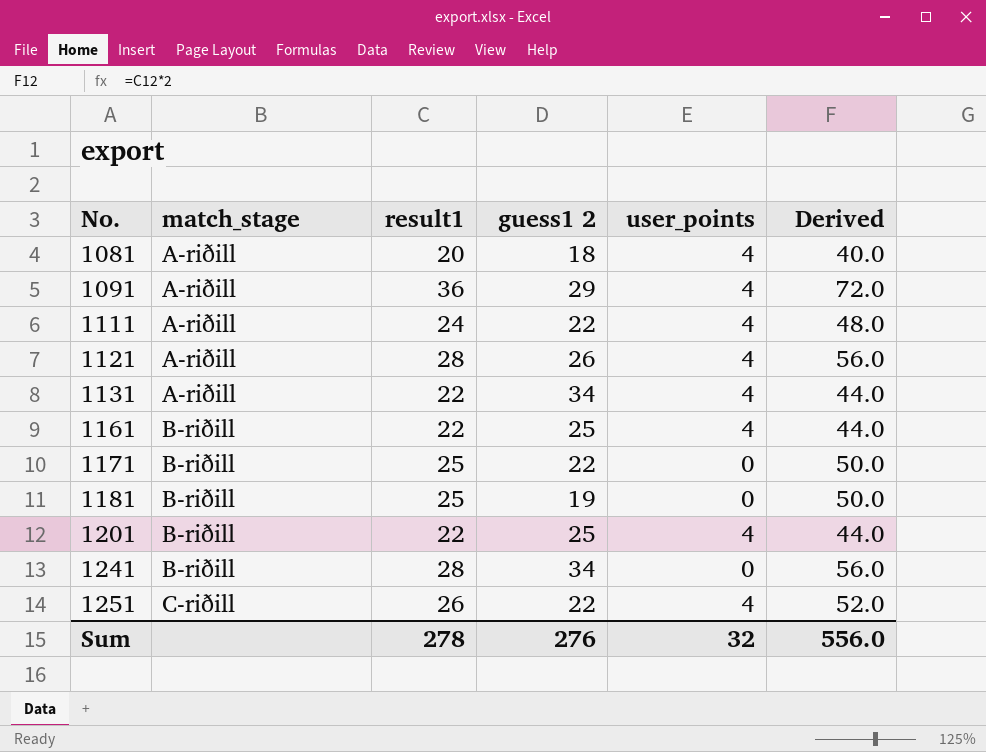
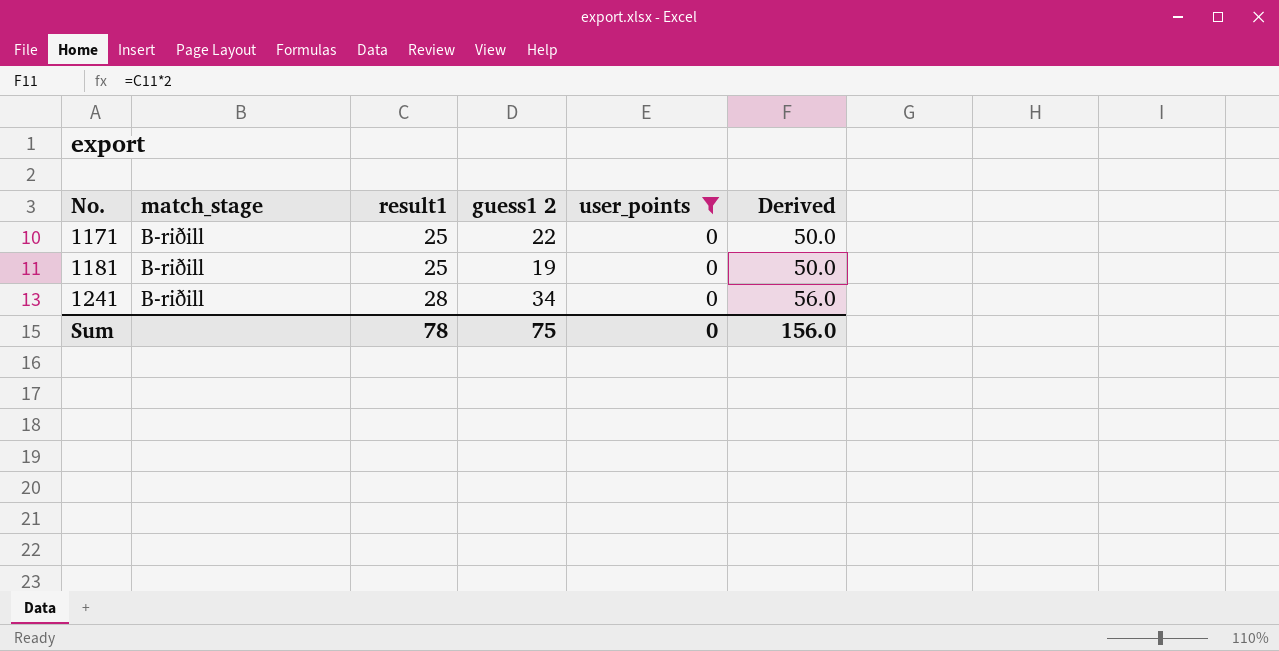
filter: none -> user_points = 0
Sum | result1: 278 -> 78
Sum | guess1 2: 276 -> 75
Sum | user_points: 32 -> 0
Sum | Derived: 556.0 -> 156.0

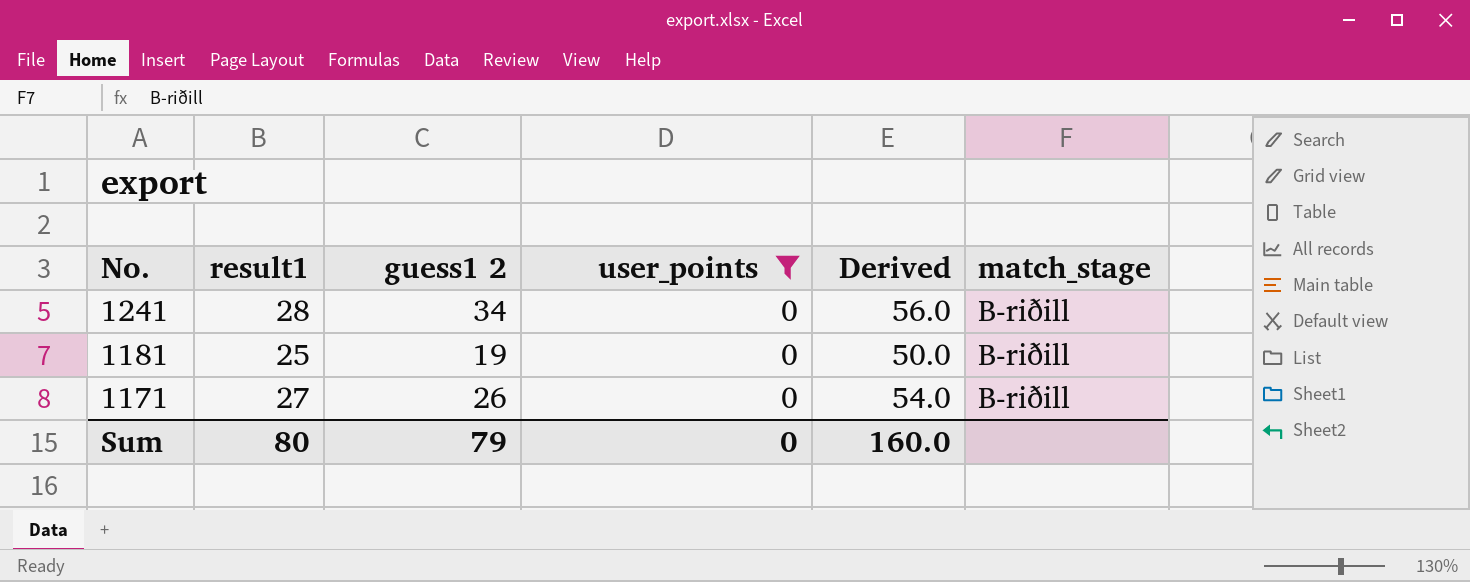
row order: No. ascending -> No. descending
column match_stage | position: 2 -> 6
1171 | result1: 25 -> 27
1171 | guess1 2: 22 -> 26
1171 | Derived: 50.0 -> 54.0
Sum | result1: 78 -> 80
Sum | guess1 2: 75 -> 79
Sum | Derived: 156.0 -> 160.0

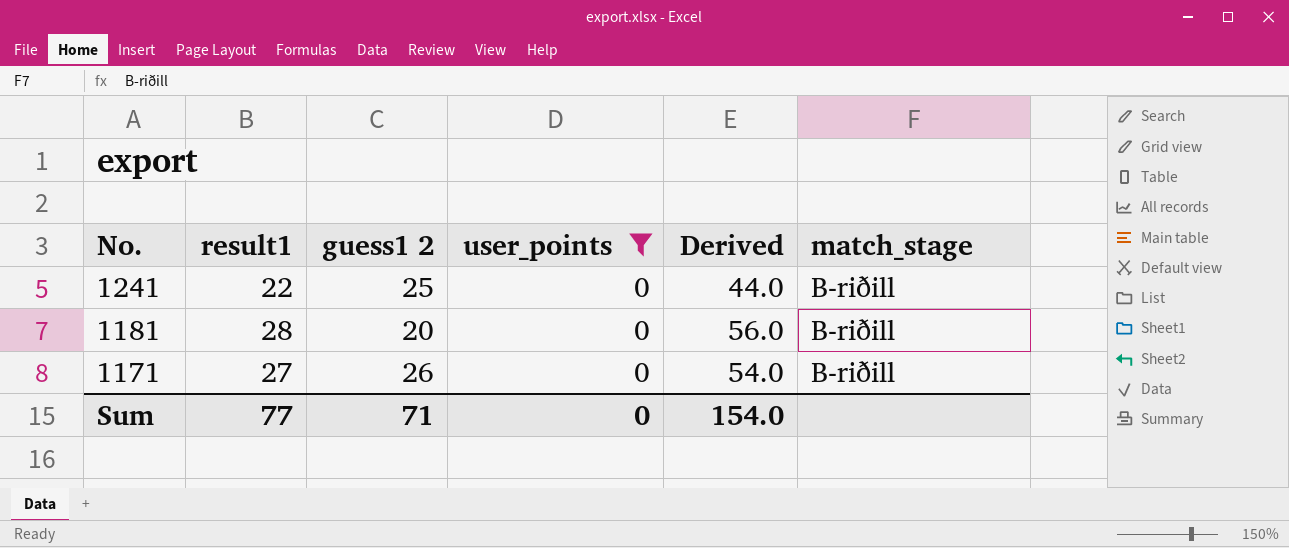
1241 | result1: 28 -> 22
1241 | guess1 2: 34 -> 25
1241 | Derived: 56.0 -> 44.0
1181 | result1: 25 -> 28
1181 | guess1 2: 19 -> 20
1181 | Derived: 50.0 -> 56.0
Sum | result1: 80 -> 77
Sum | guess1 2: 79 -> 71
Sum | Derived: 160.0 -> 154.0

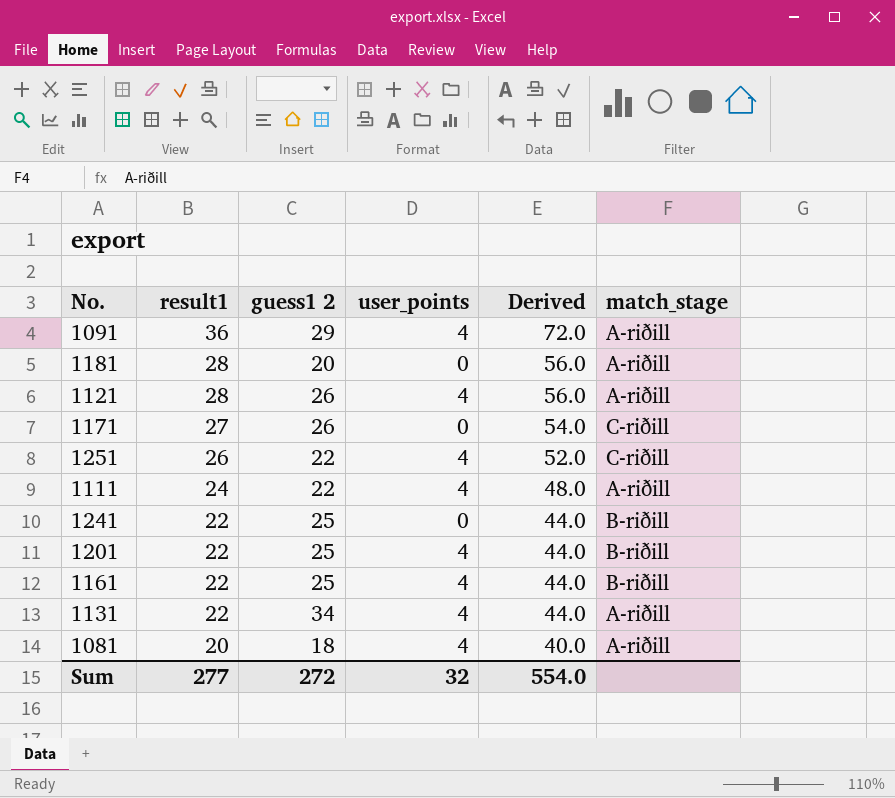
filter: user_points = 0 -> none
row order: No. descending -> result1 descending
1181 | match_stage: B-riðill -> A-riðill
1171 | match_stage: B-riðill -> C-riðill
Sum | result1: 77 -> 277
Sum | guess1 2: 71 -> 272
Sum | user_points: 0 -> 32
Sum | Derived: 154.0 -> 554.0

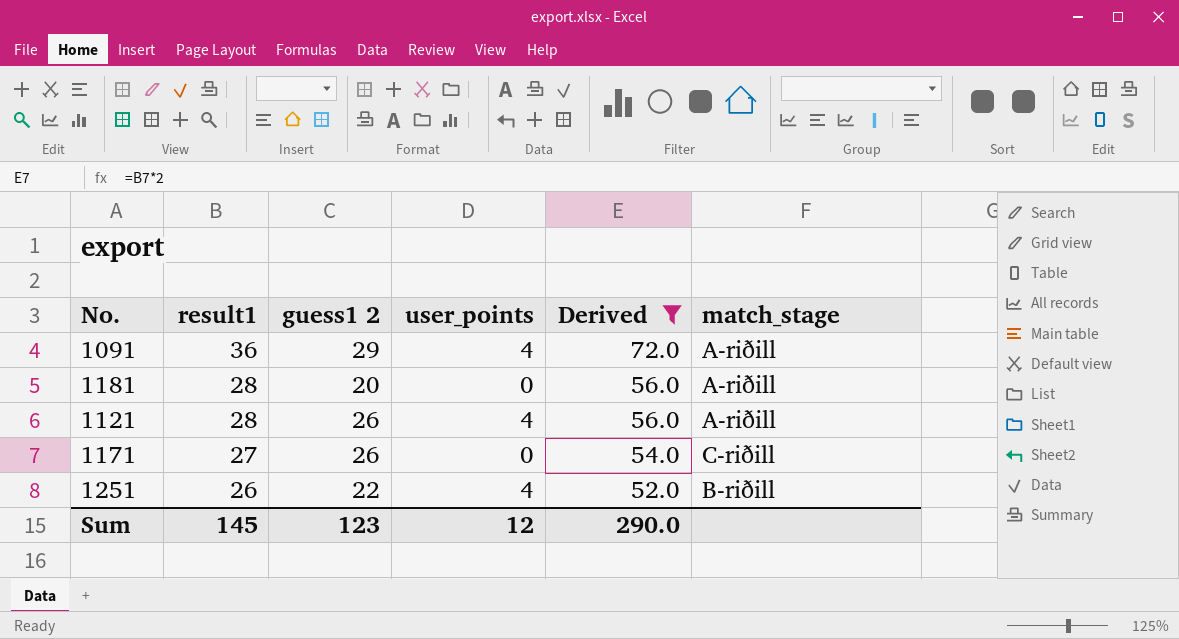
filter: none -> Derived >= 52.0
1251 | match_stage: C-riðill -> B-riðill
Sum | result1: 277 -> 145
Sum | guess1 2: 272 -> 123
Sum | user_points: 32 -> 12
Sum | Derived: 554.0 -> 290.0

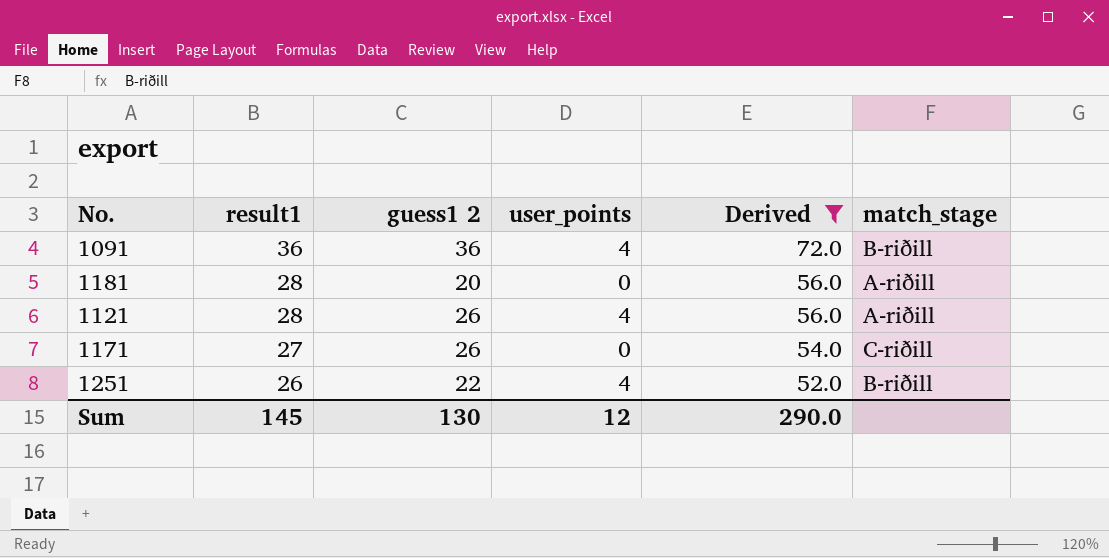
1091 | guess1 2: 29 -> 36
1091 | match_stage: A-riðill -> B-riðill
Sum | guess1 2: 123 -> 130

